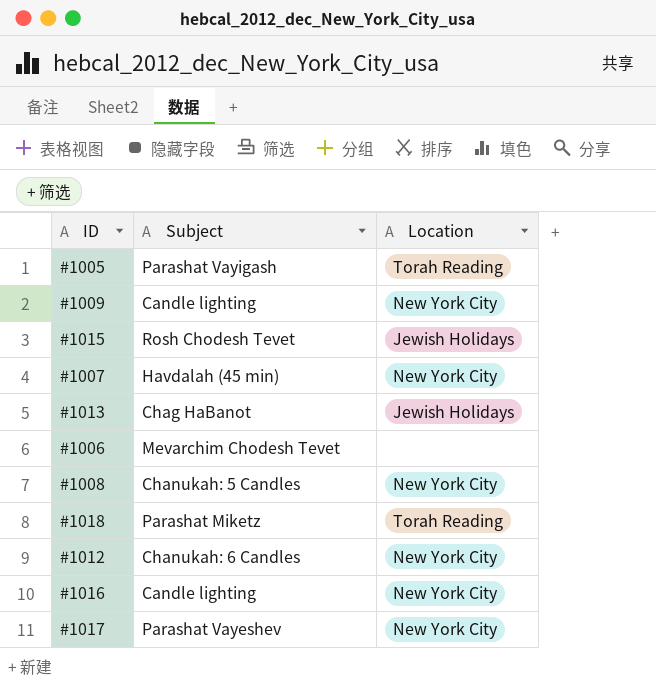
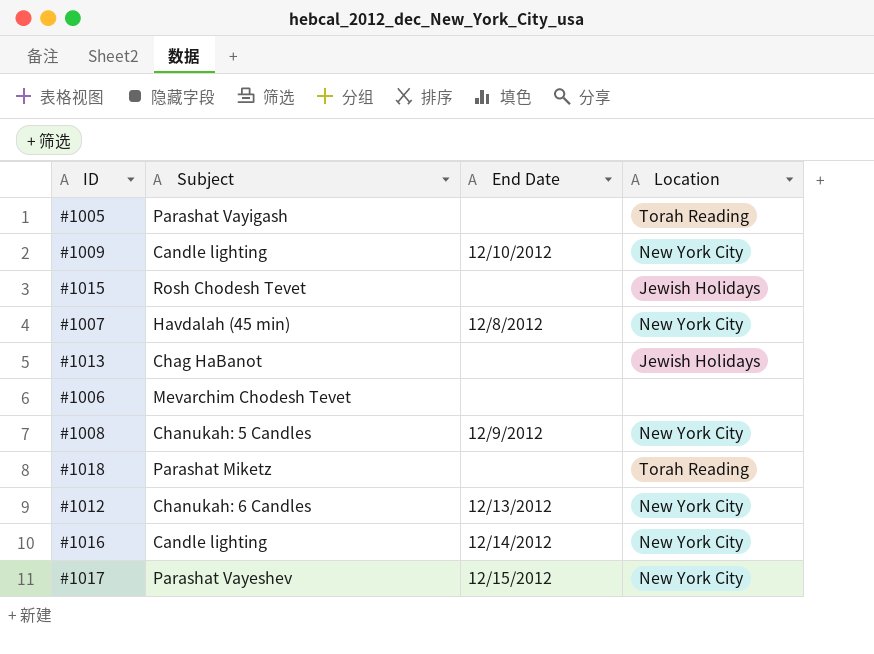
column End Date | position: none -> 3

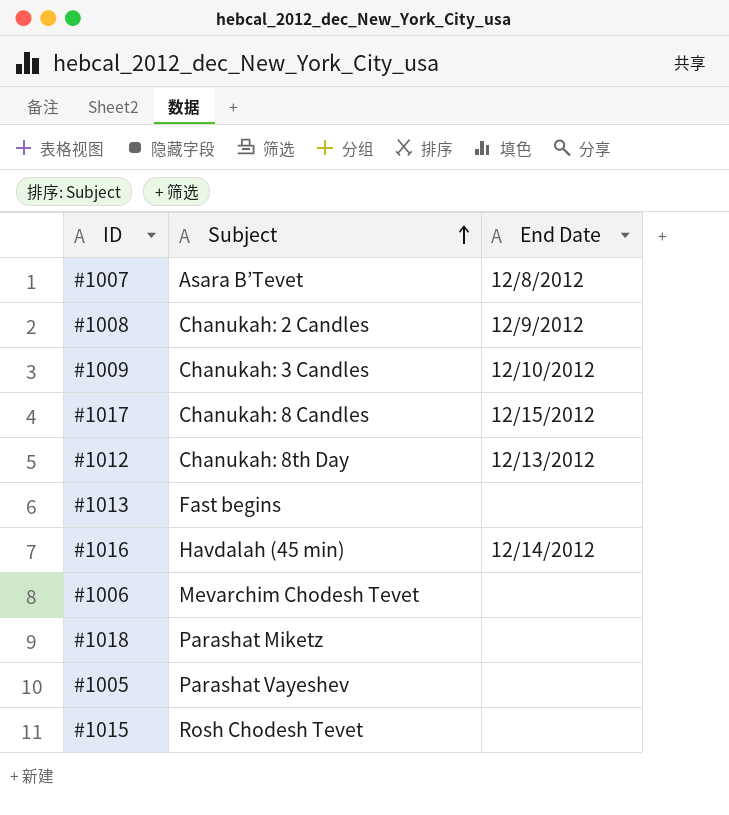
row order: none -> Subject ascending
column Location | position: 4 -> none
#1007 | Subject: Havdalah (45 min) -> Asara B’Tevet
#1008 | Subject: Chanukah: 5 Candles -> Chanukah: 2 Candles
#1009 | Subject: Candle lighting -> Chanukah: 3 Candles
#1017 | Subject: Parashat Vayeshev -> Chanukah: 8 Candles
#1012 | Subject: Chanukah: 6 Candles -> Chanukah: 8th Day
#1013 | Subject: Chag HaBanot -> Fast begins
#1016 | Subject: Candle lighting -> Havdalah (45 min)
#1005 | Subject: Parashat Vayigash -> Parashat Vayeshev

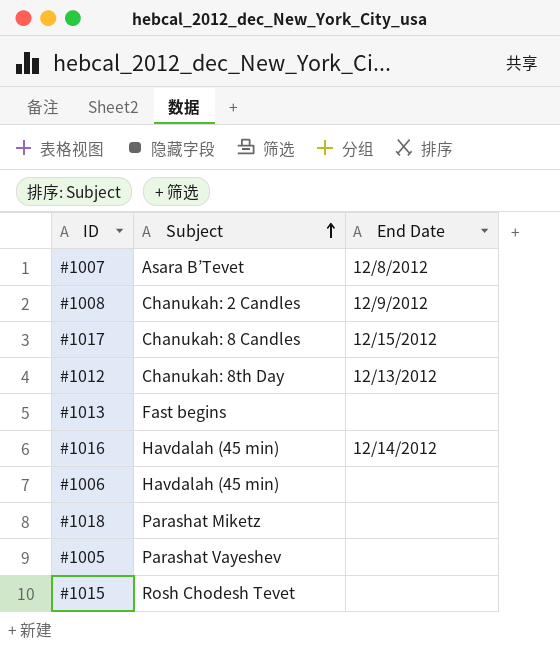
row #1009: Chanukah: 3 Candles | 12/10/2012 -> none
#1006 | Subject: Mevarchim Chodesh Tevet -> Havdalah (45 min)

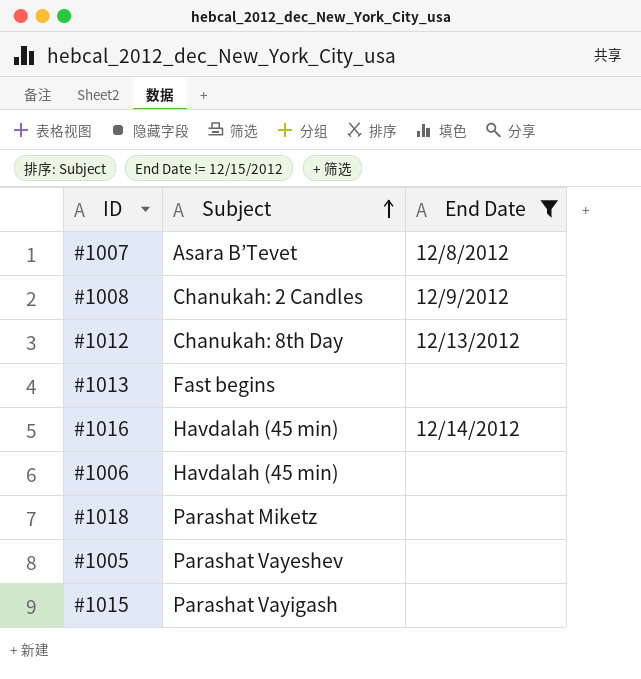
filter: none -> End Date != 12/15/2012
#1015 | Subject: Rosh Chodesh Tevet -> Parashat Vayigash

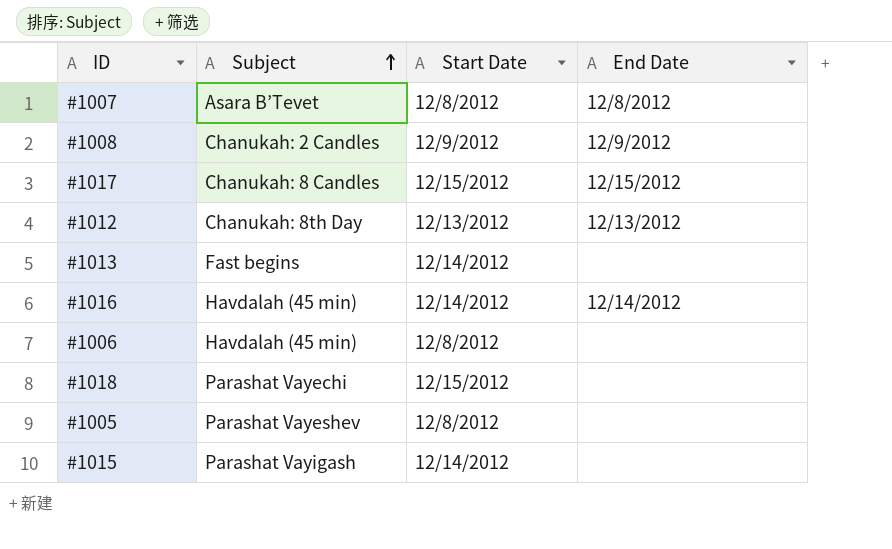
filter: End Date != 12/15/2012 -> none
column Start Date | position: none -> 3
#1018 | Subject: Parashat Miketz -> Parashat Vayechi

